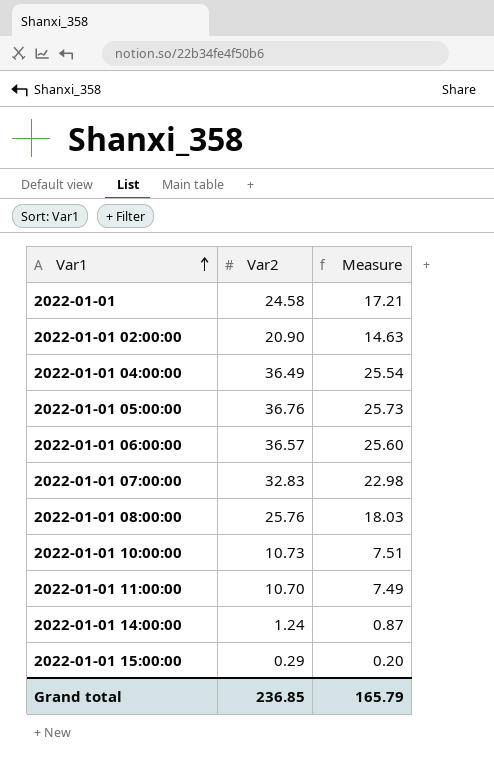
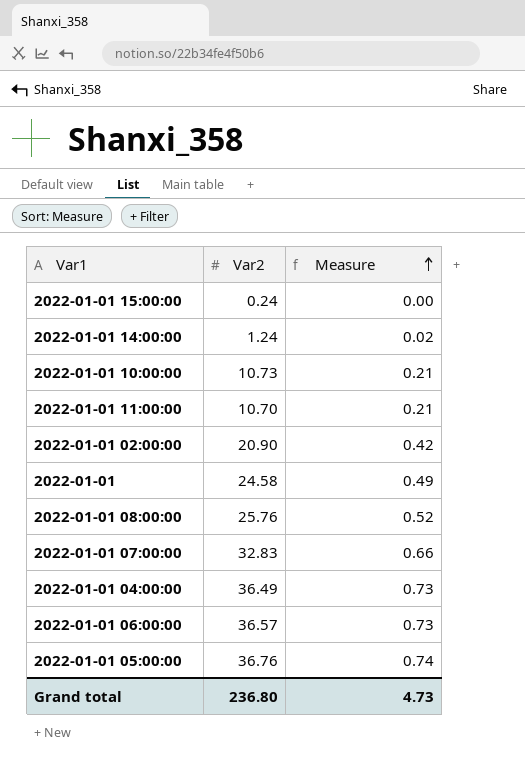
row order: Var1 ascending -> Measure ascending
column Measure | formula: [Var2] * 0.7 -> [Var2] * 0.02
2022-01-01 15:00:00 | Var2: 0.29 -> 0.24
Grand total | Var2: 236.85 -> 236.80
Grand total | Measure: 165.79 -> 4.73

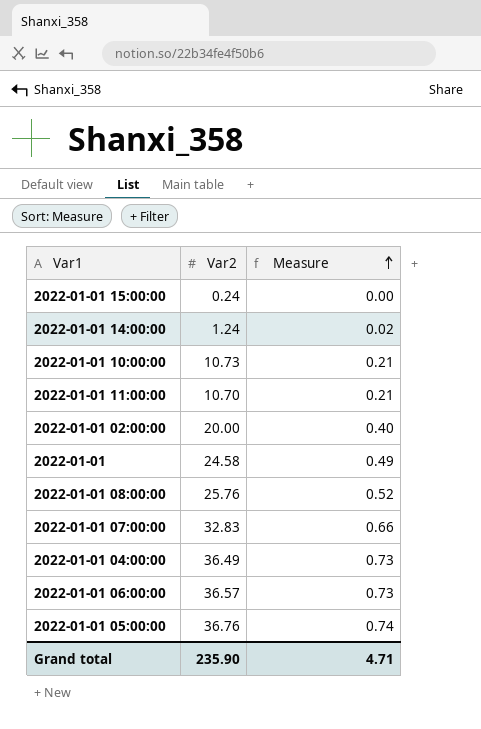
2022-01-01 02:00:00 | Var2: 20.90 -> 20.00
2022-01-01 02:00:00 | Measure: 0.42 -> 0.40
Grand total | Var2: 236.80 -> 235.90
Grand total | Measure: 4.73 -> 4.71

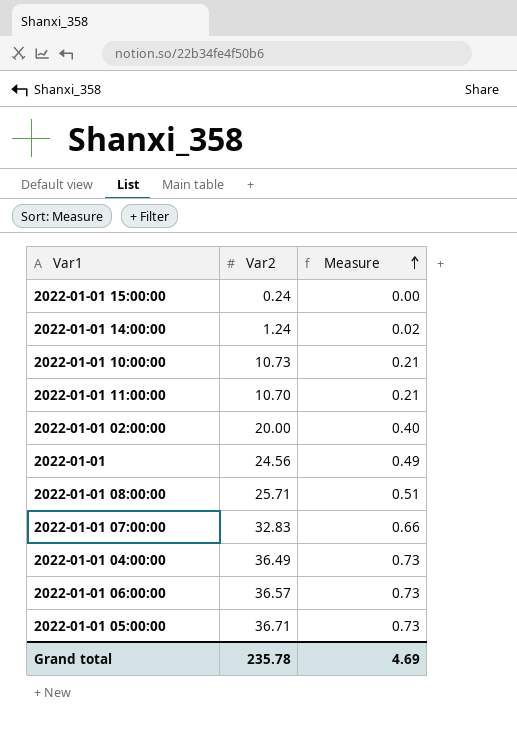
2022-01-01 | Var2: 24.58 -> 24.56
2022-01-01 08:00:00 | Var2: 25.76 -> 25.71
2022-01-01 08:00:00 | Measure: 0.52 -> 0.51
2022-01-01 05:00:00 | Var2: 36.76 -> 36.71
2022-01-01 05:00:00 | Measure: 0.74 -> 0.73
Grand total | Var2: 235.90 -> 235.78
Grand total | Measure: 4.71 -> 4.69

